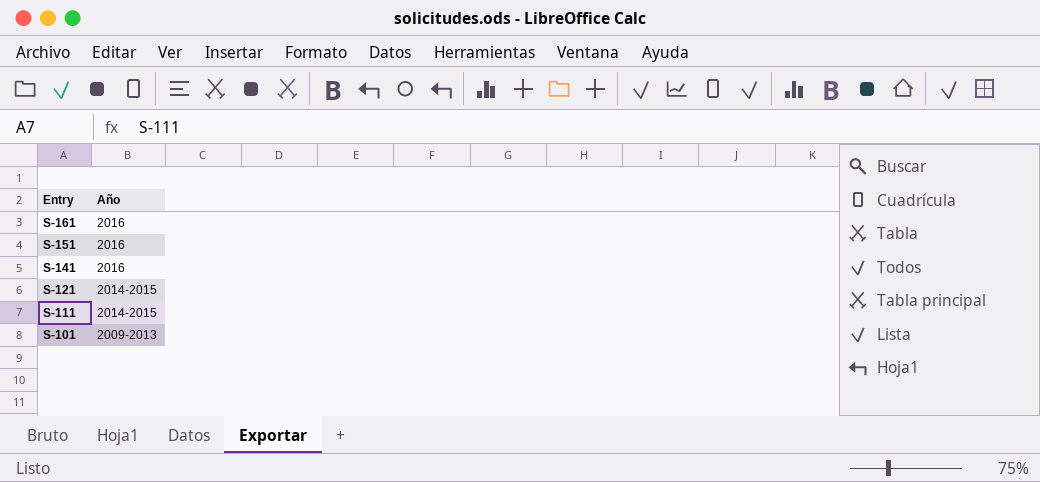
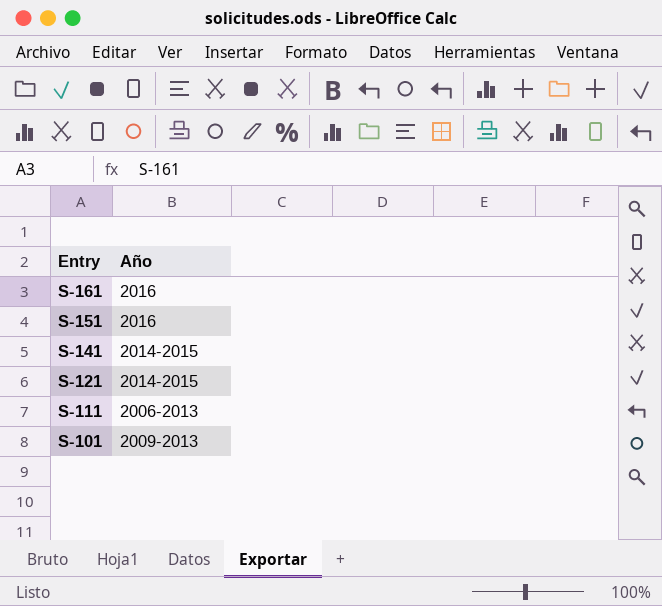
S-141 | Año: 2016 -> 2014-2015
S-111 | Año: 2014-2015 -> 2006-2013

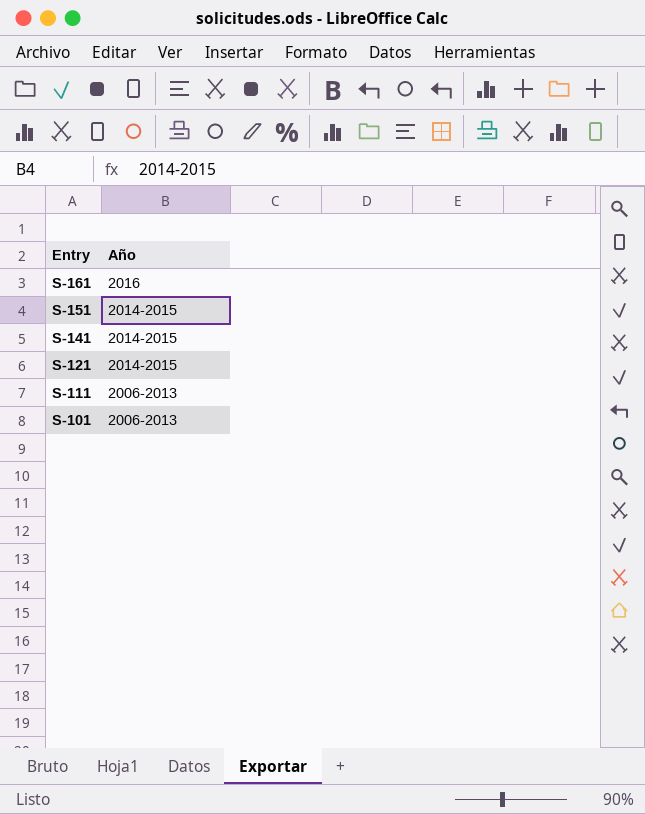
S-151 | Año: 2016 -> 2014-2015
S-101 | Año: 2009-2013 -> 2006-2013

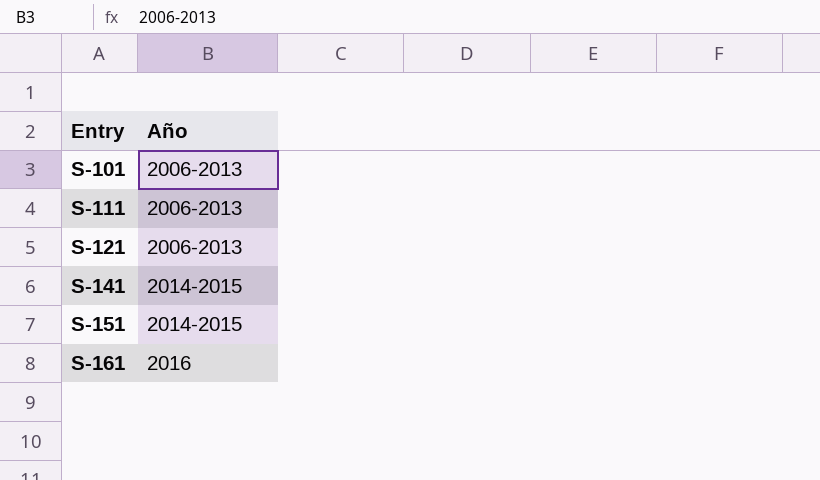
row order: Entry descending -> Entry ascending
S-121 | Año: 2014-2015 -> 2006-2013

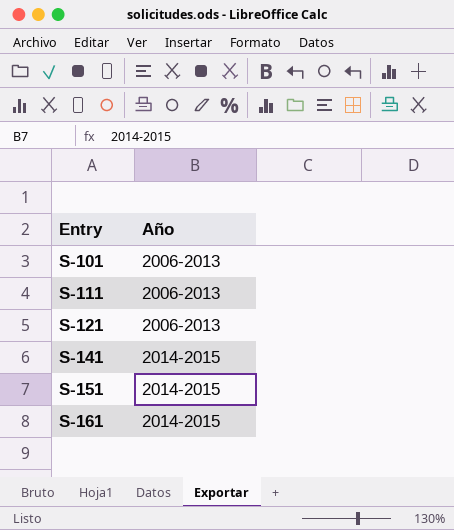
S-161 | Año: 2016 -> 2014-2015

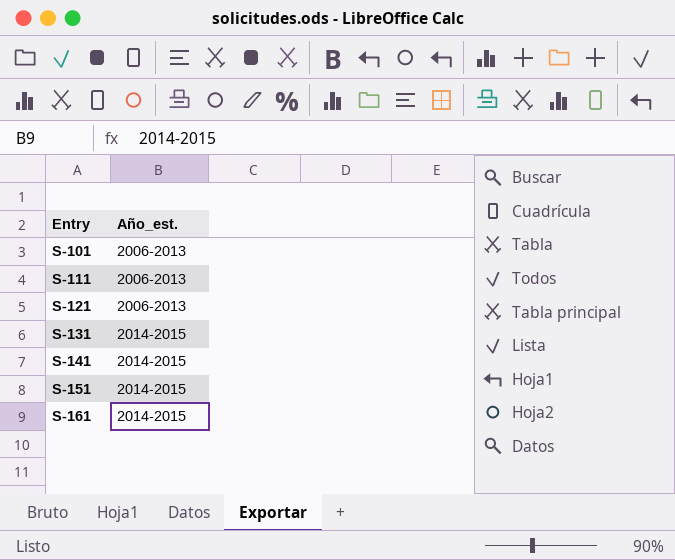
column name: Año -> Año_est.
row S-131: none -> 2014-2015

